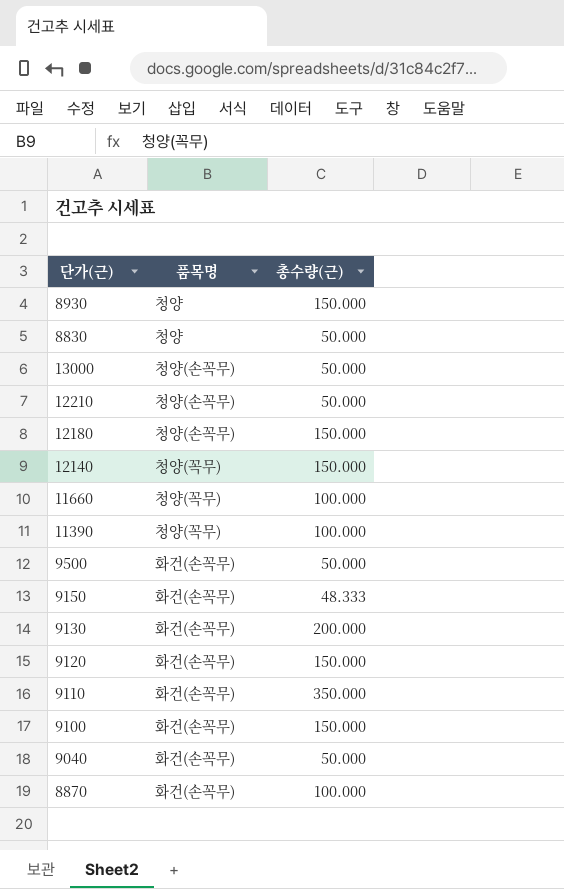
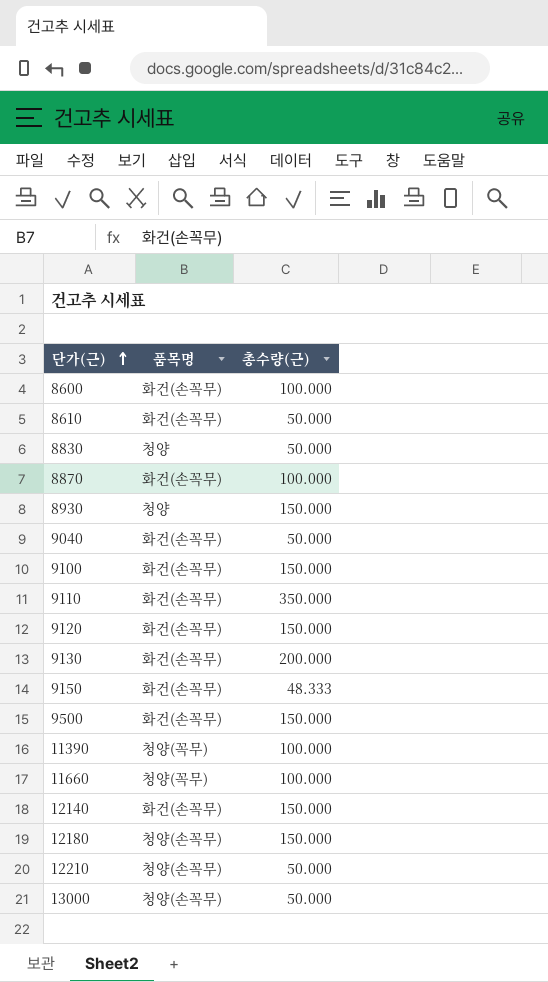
row order: none -> 단가(근) ascending
row 8600: none -> 화건(손꼭무) | 100.000
row 8610: none -> 화건(손꼭무) | 50.000
9500 | 총수량(근): 50.000 -> 150.000
12140 | 품목명: 청양(꼭무) -> 화건(손꼭무)

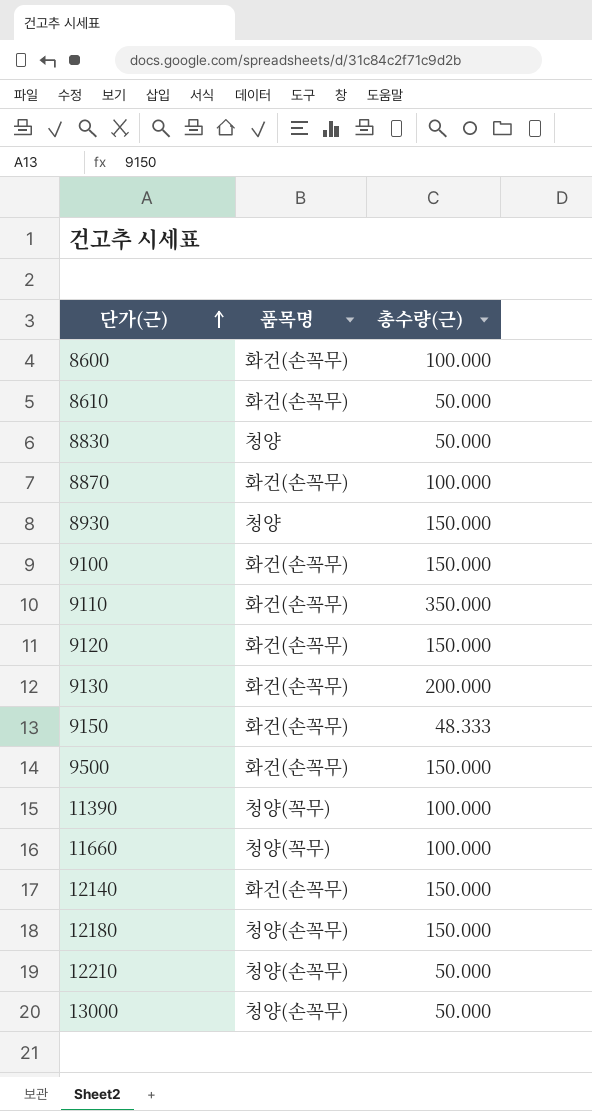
row 9040: 화건(손꼭무) | 50.000 -> none

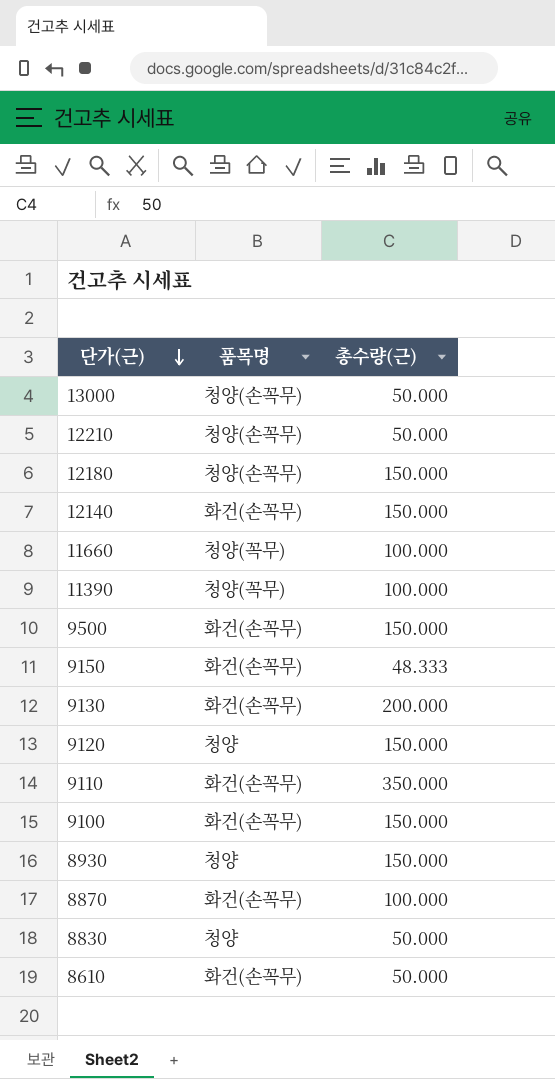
row order: 단가(근) ascending -> 단가(근) descending
row 8600: 화건(손꼭무) | 100.000 -> none
9120 | 품목명: 화건(손꼭무) -> 청양

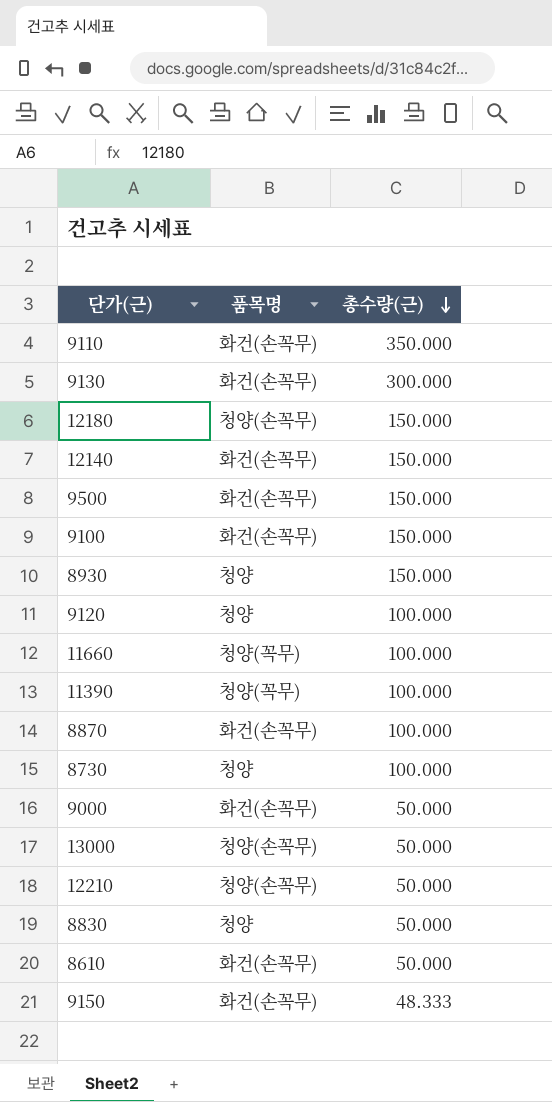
row order: 단가(근) descending -> 총수량(근) descending
9130 | 총수량(근): 200.000 -> 300.000
9120 | 총수량(근): 150.000 -> 100.000
row 8730: none -> 청양 | 100.000
row 9000: none -> 화건(손꼭무) | 50.000

